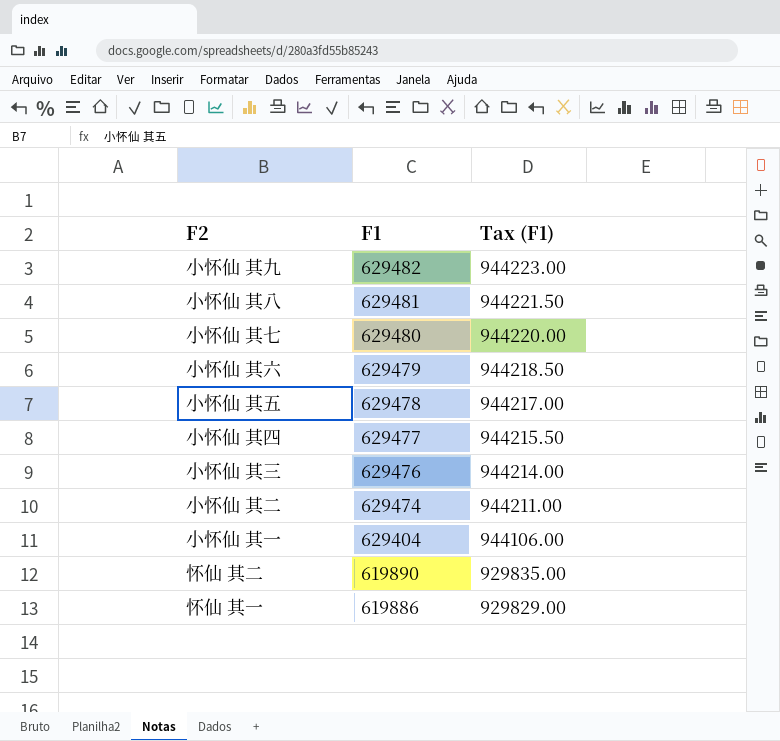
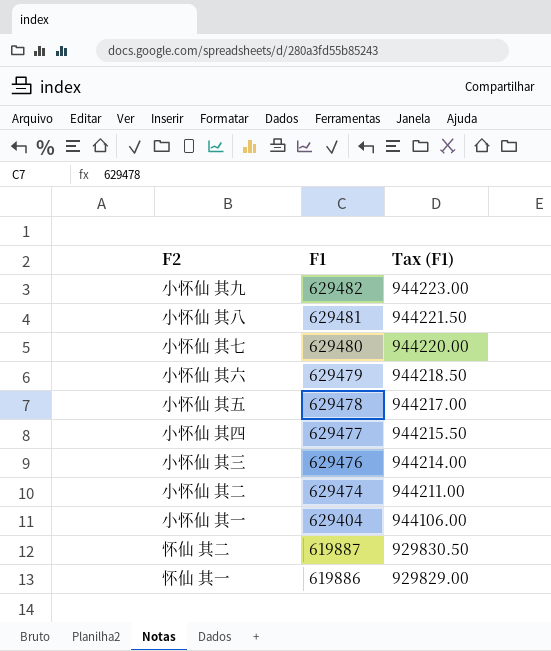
怀仙 其二 | F1: 619890 -> 619887
怀仙 其二 | Tax (F1): 929835.00 -> 929830.50

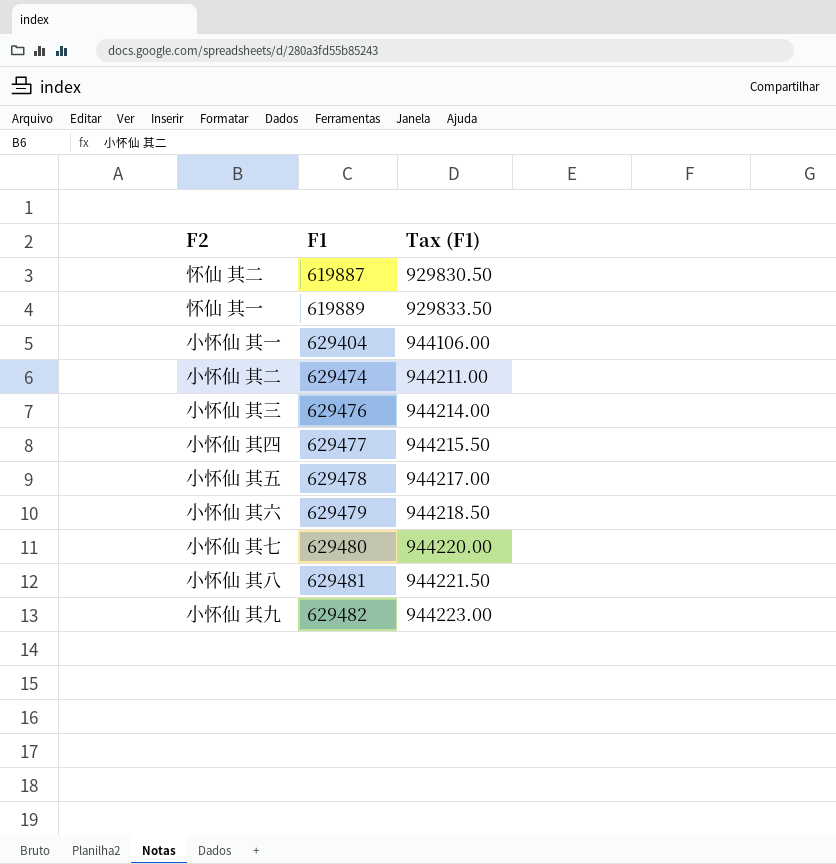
row order: F1 descending -> F1 ascending
怀仙 其一 | F1: 619886 -> 619889
怀仙 其一 | Tax (F1): 929829.00 -> 929833.50

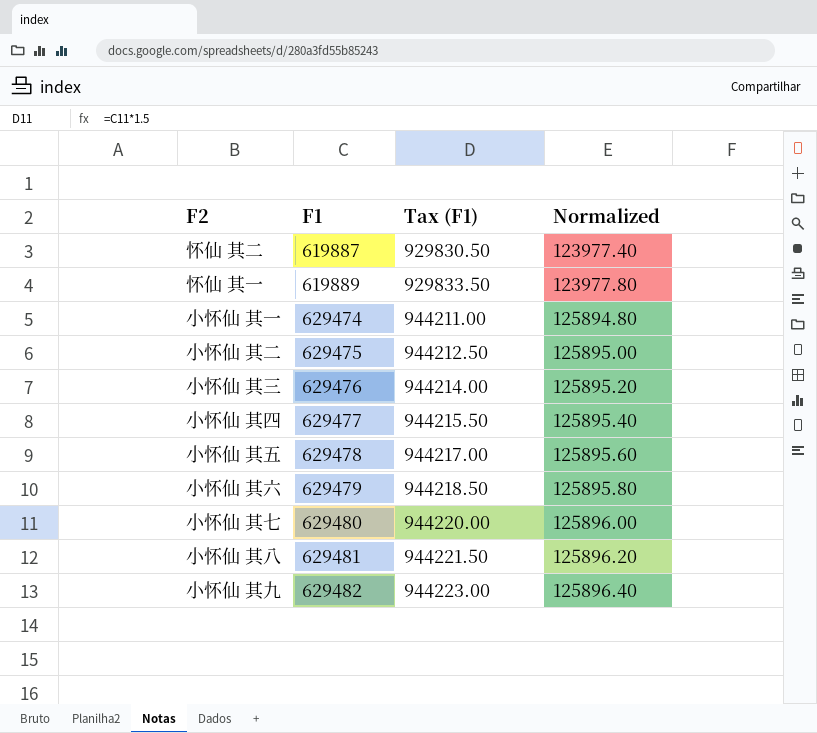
column Normalized | formula: none -> [F1] * 0.2
小怀仙 其一 | F1: 629404 -> 629474
小怀仙 其一 | Tax (F1): 944106.00 -> 944211.00
小怀仙 其二 | F1: 629474 -> 629475
小怀仙 其二 | Tax (F1): 944211.00 -> 944212.50

